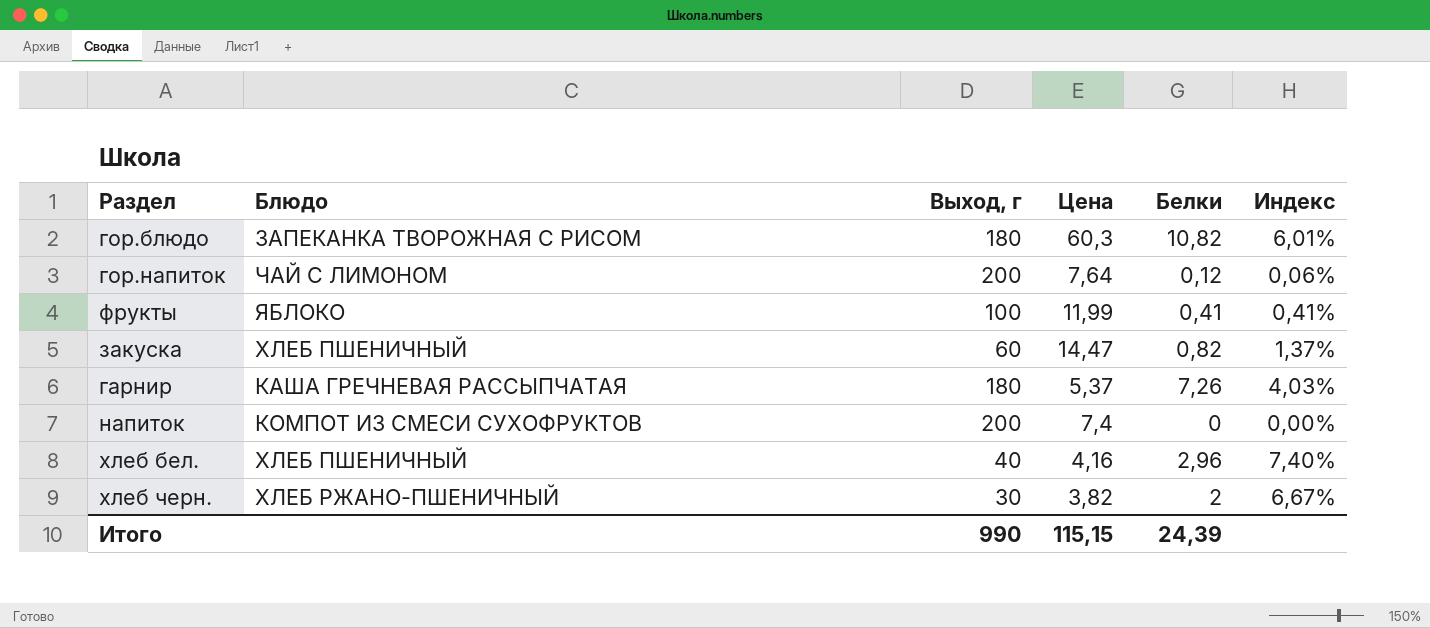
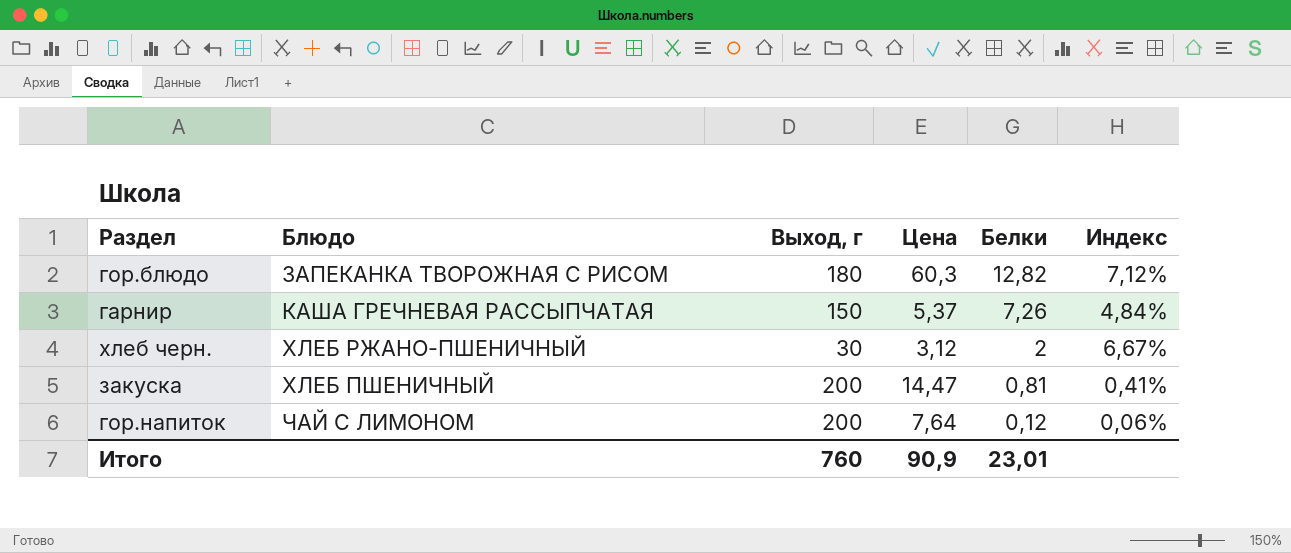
row order: none -> Белки descending
row фрукты: ЯБЛОКО | 100 | 11,99 | 0,41 | 0,41% -> none
row напиток: КОМПОТ ИЗ СМЕСИ СУХОФРУКТОВ | 200 | 7,4 | 0 | 0,00% -> none
row хлеб бел.: ХЛЕБ ПШЕНИЧНЫЙ | 40 | 4,16 | 2,96 | 7,40% -> none
гор.блюдо | Белки: 10,82 -> 12,82
гор.блюдо | Индекс: 6,01% -> 7,12%
гарнир | Выход, г: 180 -> 150
гарнир | Индекс: 4,03% -> 4,84%
хлеб черн. | Цена: 3,82 -> 3,12
закуска | Выход, г: 60 -> 200
закуска | Белки: 0,82 -> 0,81
закуска | Индекс: 1,37% -> 0,41%
Итого | Выход, г: 990 -> 760
Итого | Цена: 115,15 -> 90,9
Итого | Белки: 24,39 -> 23,01

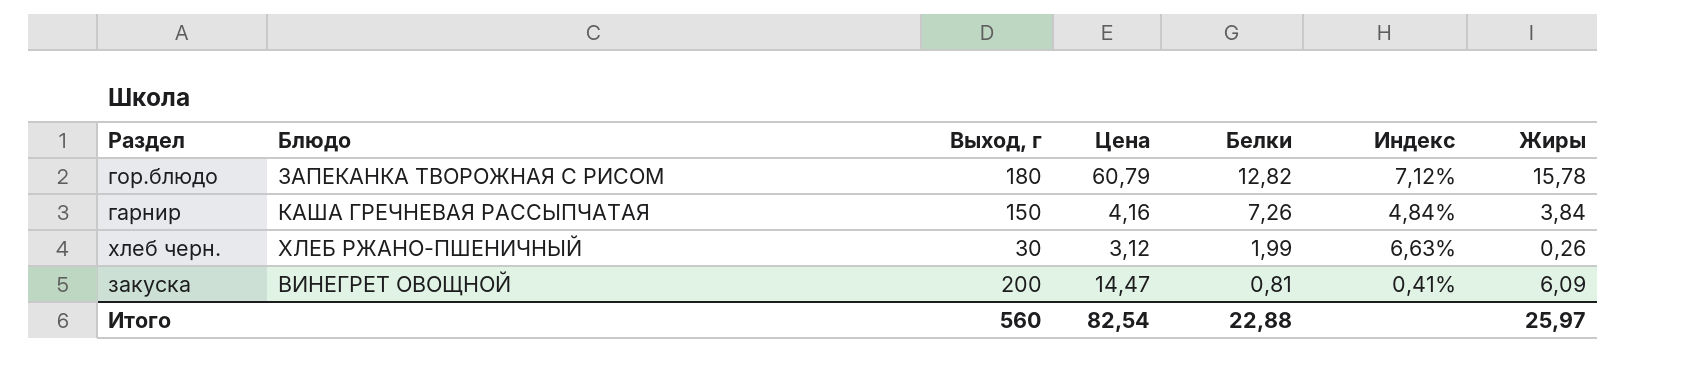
column Жиры | position: none -> 7
row гор.напиток: ЧАЙ С ЛИМОНОМ | 200 | 7,64 | 0,12 | 0,06% -> none
гор.блюдо | Цена: 60,3 -> 60,79
гарнир | Цена: 5,37 -> 4,16
хлеб черн. | Белки: 2 -> 1,99
хлеб черн. | Индекс: 6,67% -> 6,63%
закуска | Блюдо: ХЛЕБ ПШЕНИЧНЫЙ -> ВИНЕГРЕТ ОВОЩНОЙ
Итого | Выход, г: 760 -> 560
Итого | Цена: 90,9 -> 82,54
Итого | Белки: 23,01 -> 22,88

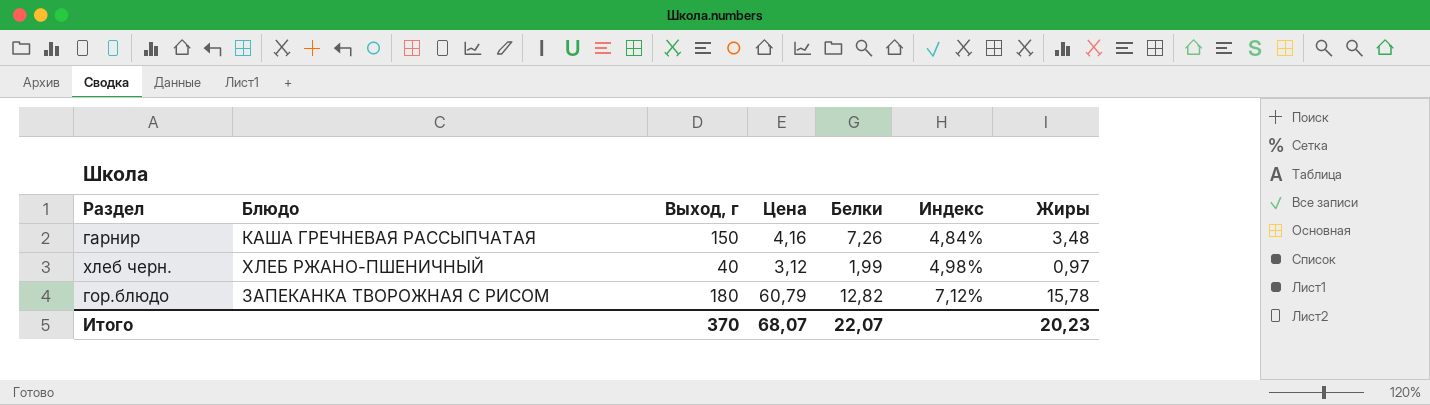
row order: Белки descending -> Индекс ascending
row закуска: ВИНЕГРЕТ ОВОЩНОЙ | 200 | 14,47 | 0,81 | 0,41% | 6,09 -> none
гарнир | Жиры: 3,84 -> 3,48
хлеб черн. | Выход, г: 30 -> 40
хлеб черн. | Индекс: 6,63% -> 4,98%
хлеб черн. | Жиры: 0,26 -> 0,97
Итого | Выход, г: 560 -> 370
Итого | Цена: 82,54 -> 68,07
Итого | Белки: 22,88 -> 22,07
Итого | Жиры: 25,97 -> 20,23

